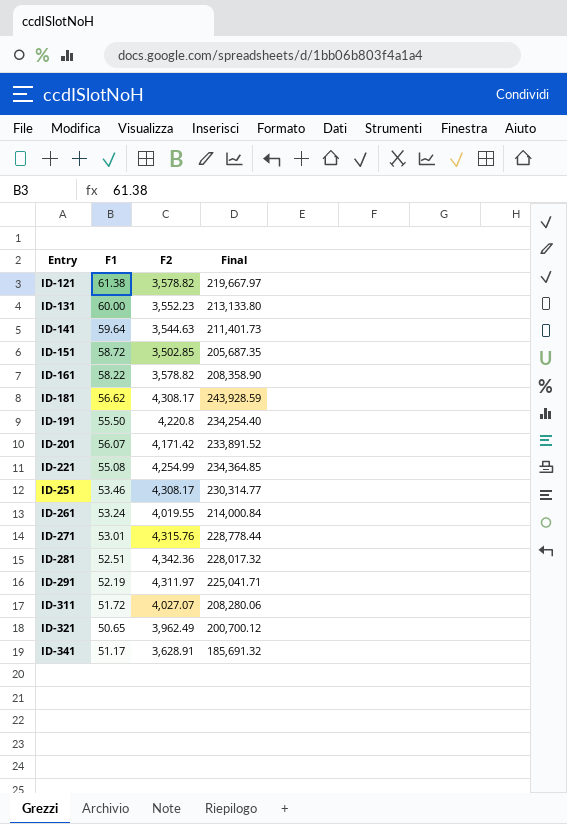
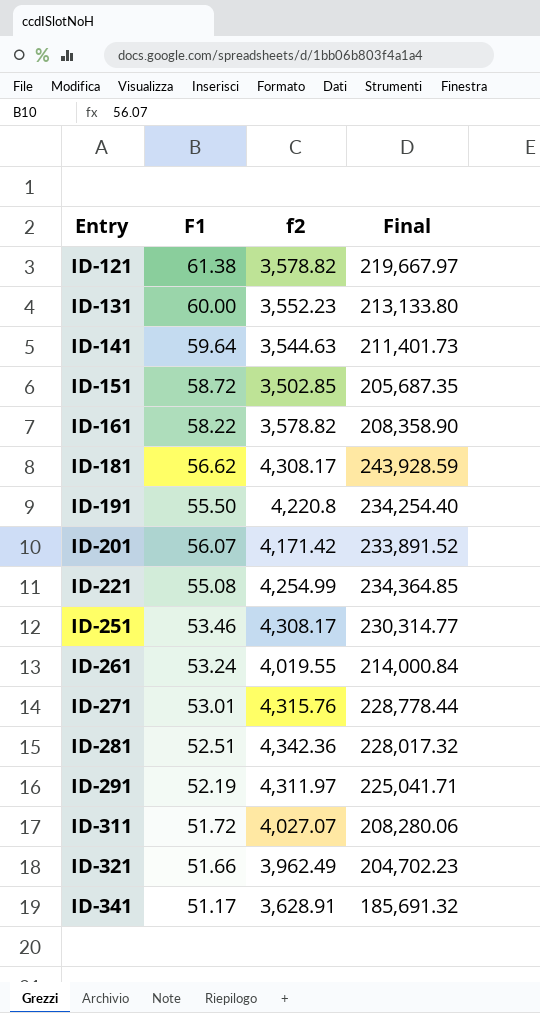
column name: F2 -> f2
ID-321 | F1: 50.65 -> 51.66
ID-321 | Final: 200,700.12 -> 204,702.23

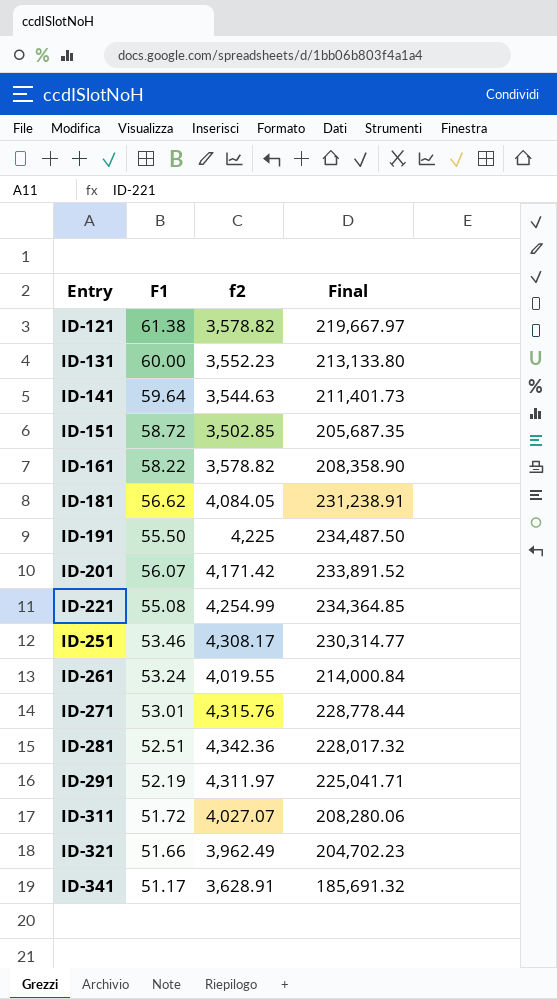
ID-181 | f2: 4,308.17 -> 4,084.05
ID-181 | Final: 243,928.59 -> 231,238.91
ID-191 | f2: 4,220.8 -> 4,225
ID-191 | Final: 234,254.40 -> 234,487.50

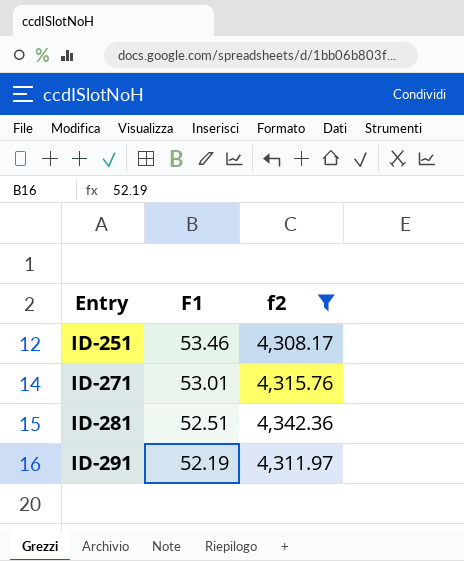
filter: none -> f2 >= 4,308.17
column Final | formula: [F1] * [f2] -> none

